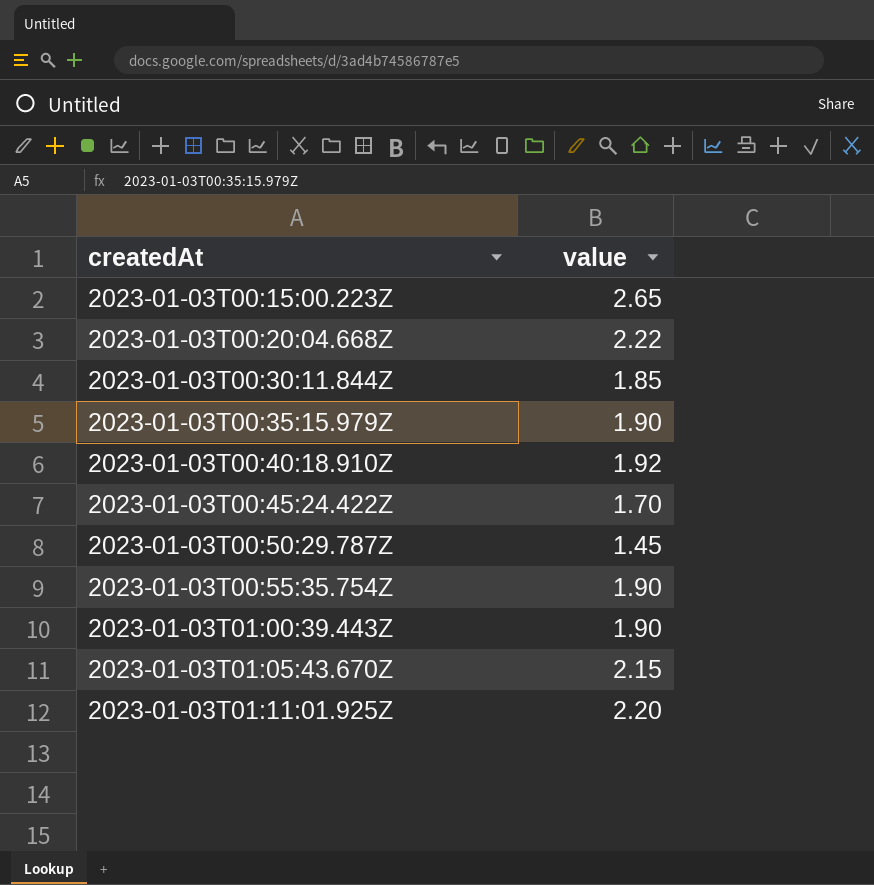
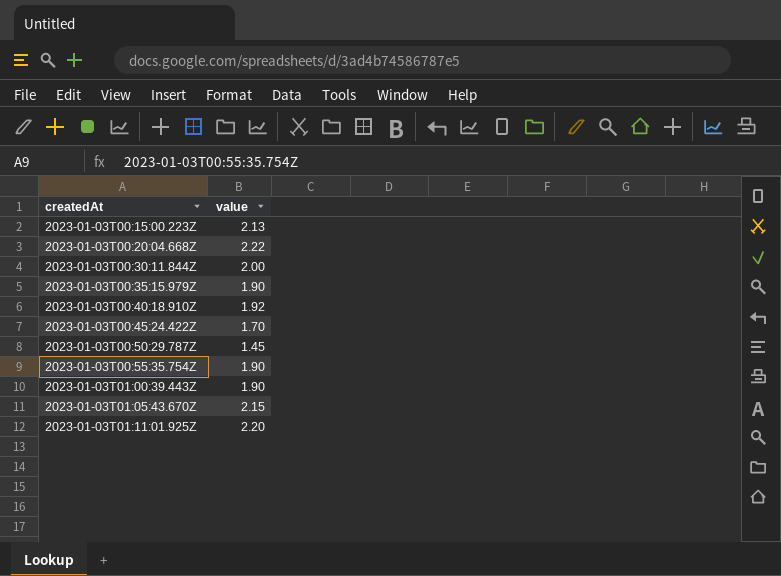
2023-01-03T00:15:00.223Z | value: 2.65 -> 2.13
2023-01-03T00:30:11.844Z | value: 1.85 -> 2.00

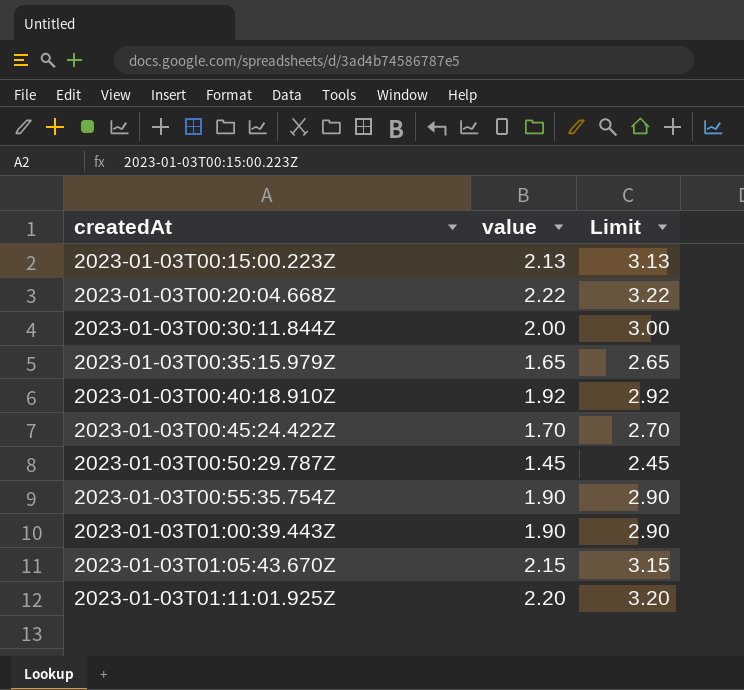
column Limit | formula: none -> [value] + 1
2023-01-03T00:35:15.979Z | value: 1.90 -> 1.65

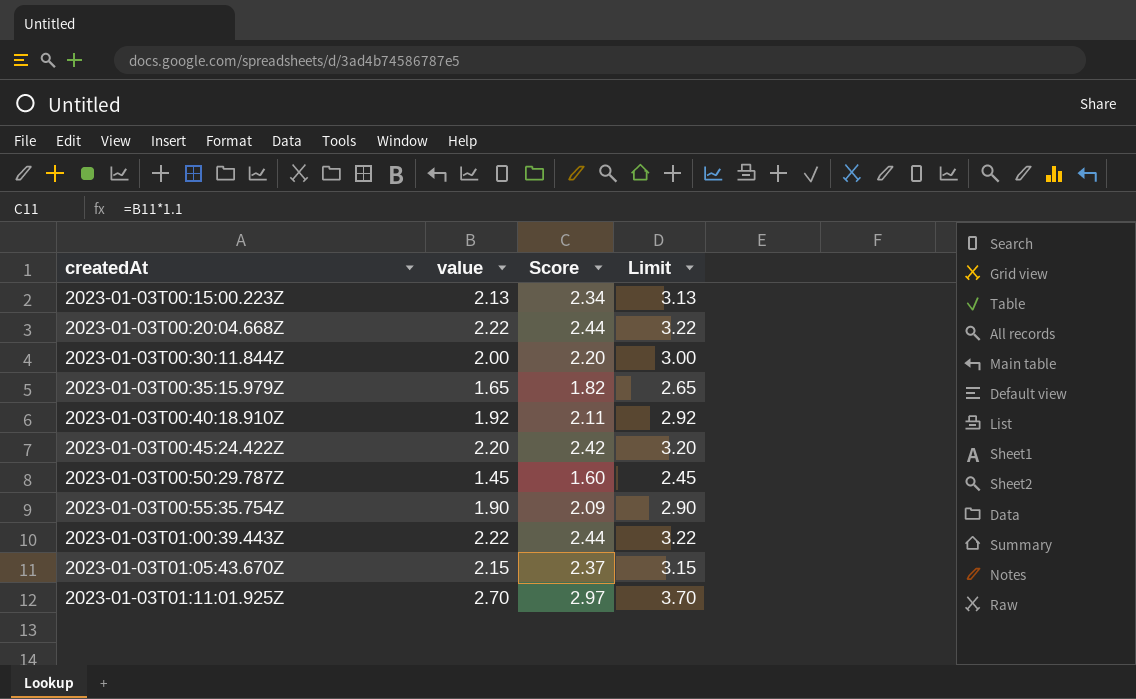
column Score | formula: none -> [value] * 1.1
2023-01-03T00:45:24.422Z | value: 1.70 -> 2.20
2023-01-03T00:45:24.422Z | Limit: 2.70 -> 3.20
2023-01-03T01:00:39.443Z | value: 1.90 -> 2.22
2023-01-03T01:00:39.443Z | Limit: 2.90 -> 3.22
2023-01-03T01:11:01.925Z | value: 2.20 -> 2.70
2023-01-03T01:11:01.925Z | Limit: 3.20 -> 3.70

